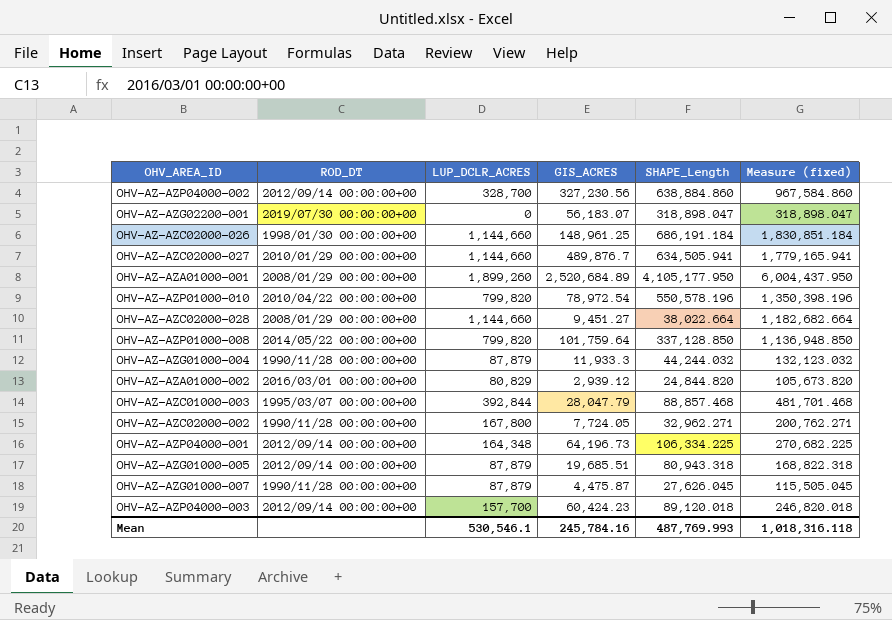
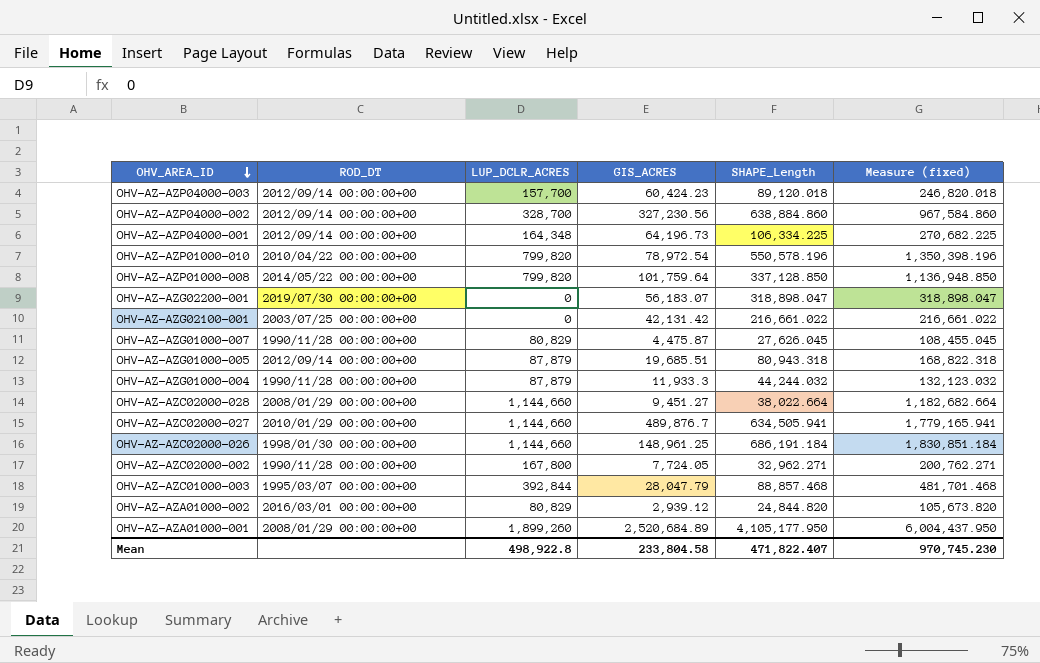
row order: none -> OHV_AREA_ID descending
row OHV-AZ-AZG02100-001: none -> 2003/07/25 00:00:00+00 | 0 | 42,131.42 | 216,661.022 | 216,661.022
OHV-AZ-AZG01000-007 | LUP_DCLR_ACRES: 87,879 -> 80,829
OHV-AZ-AZG01000-007 | Measure (fixed): 115,505.045 -> 108,455.045
Mean | LUP_DCLR_ACRES: 530,546.1 -> 498,922.8
Mean | GIS_ACRES: 245,784.16 -> 233,804.58
Mean | SHAPE_Length: 487,769.993 -> 471,822.407
Mean | Measure (fixed): 1,018,316.118 -> 970,745.230

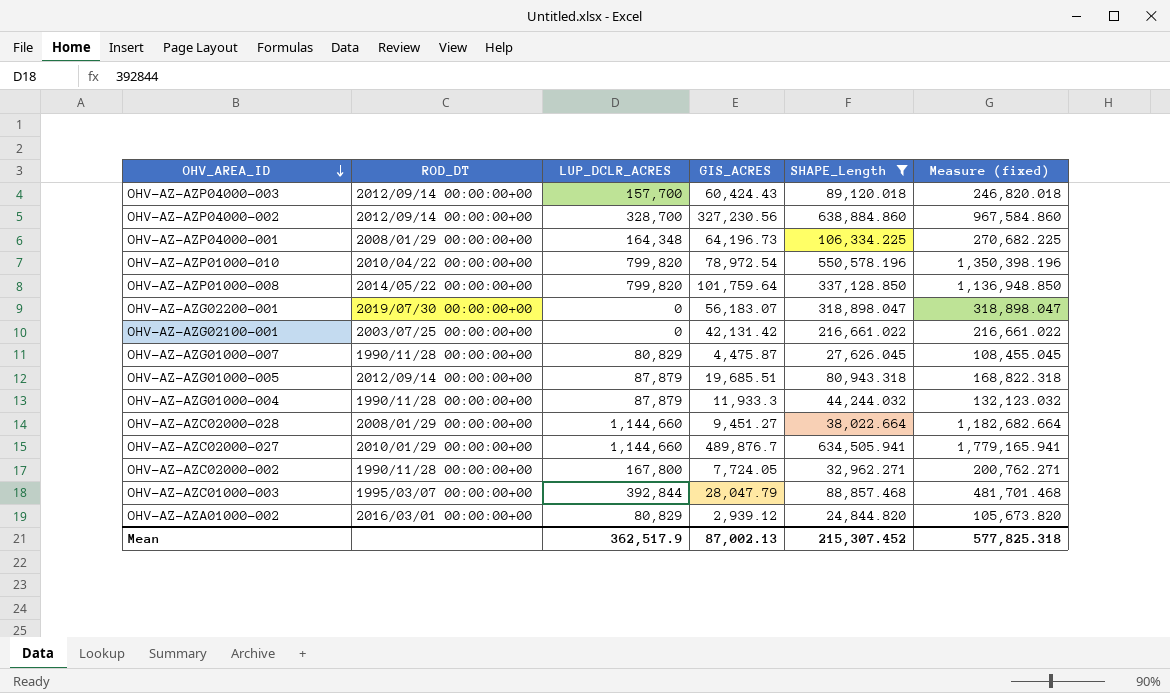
filter: none -> SHAPE_Length <= 638,884.860
OHV-AZ-AZP04000-003 | GIS_ACRES: 60,424.23 -> 60,424.43
OHV-AZ-AZP04000-001 | ROD_DT: 2012/09/14 00:00:00+00 -> 2008/01/29 00:00:00+00
Mean | LUP_DCLR_ACRES: 498,922.8 -> 362,517.9
Mean | GIS_ACRES: 233,804.58 -> 87,002.13
Mean | SHAPE_Length: 471,822.407 -> 215,307.452
Mean | Measure (fixed): 970,745.230 -> 577,825.318

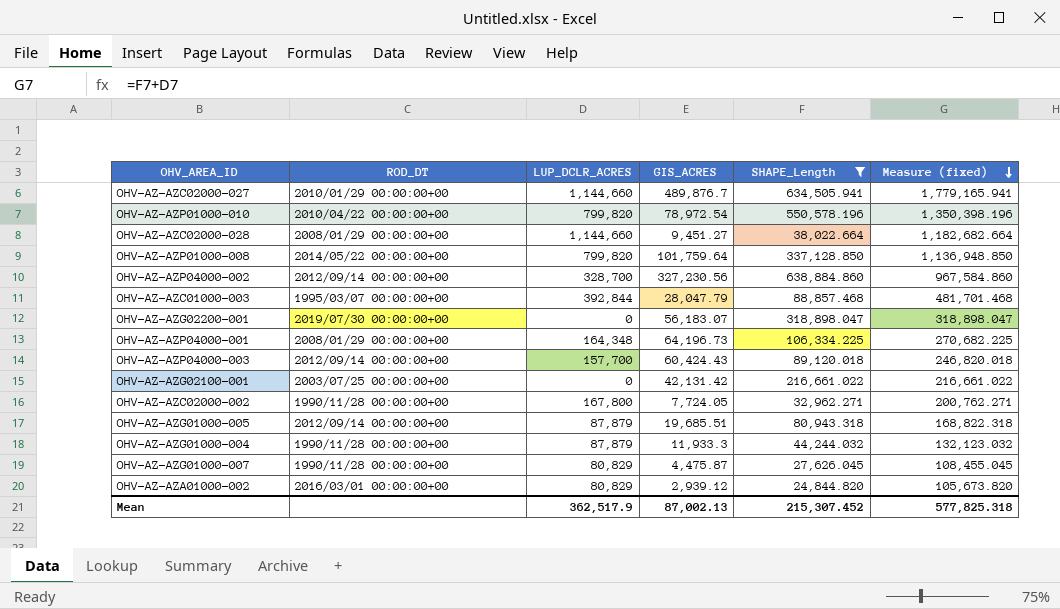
row order: OHV_AREA_ID descending -> Measure (fixed) descending

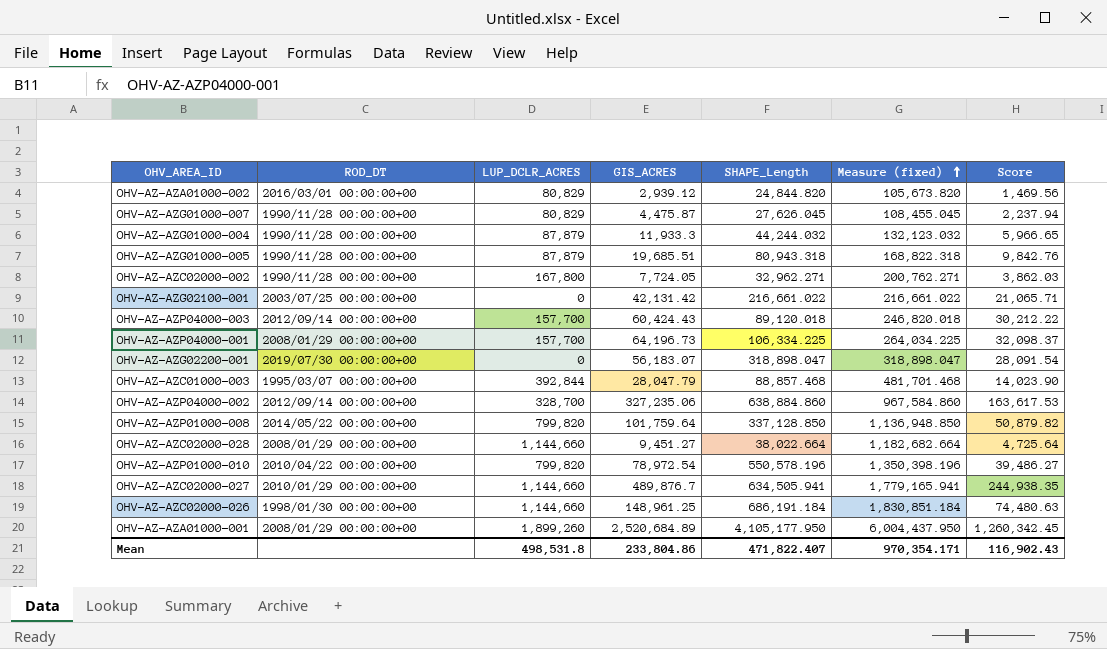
filter: SHAPE_Length <= 638,884.860 -> none
row order: Measure (fixed) descending -> Measure (fixed) ascending
column Score | formula: none -> [GIS_ACRES] * 0.5
OHV-AZ-AZG01000-005 | ROD_DT: 2012/09/14 00:00:00+00 -> 1990/11/28 00:00:00+00
OHV-AZ-AZP04000-001 | LUP_DCLR_ACRES: 164,348 -> 157,700
OHV-AZ-AZP04000-001 | Measure (fixed): 270,682.225 -> 264,034.225
OHV-AZ-AZP04000-002 | GIS_ACRES: 327,230.56 -> 327,235.06
Mean | LUP_DCLR_ACRES: 362,517.9 -> 498,531.8
Mean | GIS_ACRES: 87,002.13 -> 233,804.86
Mean | SHAPE_Length: 215,307.452 -> 471,822.407
Mean | Measure (fixed): 577,825.318 -> 970,354.171

